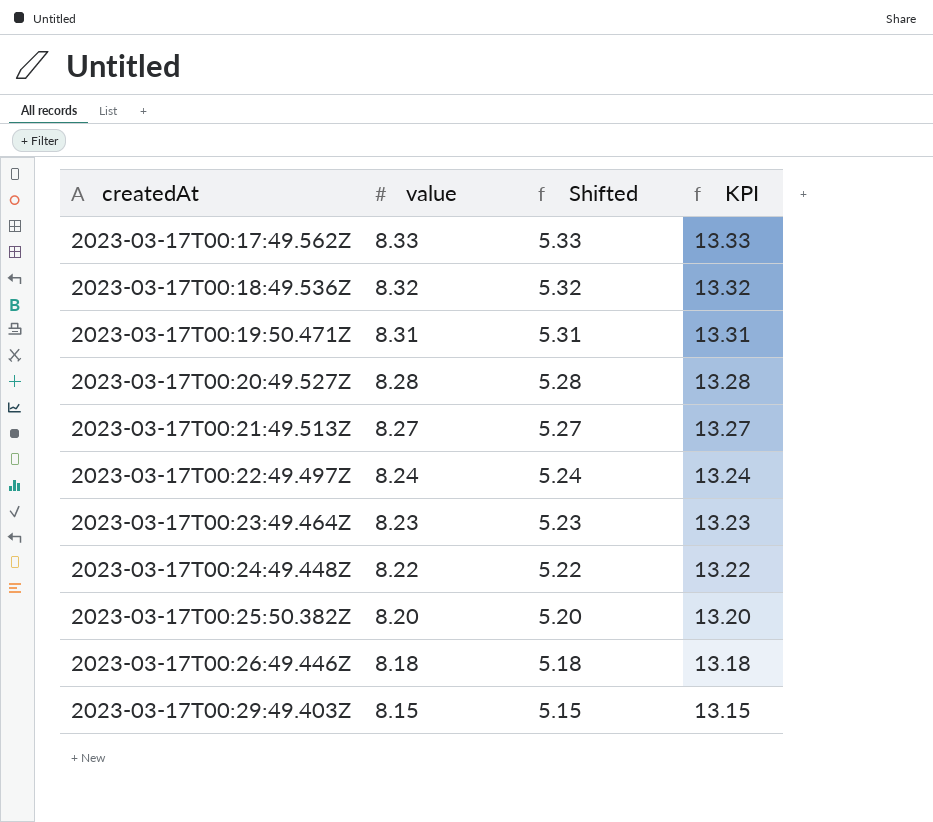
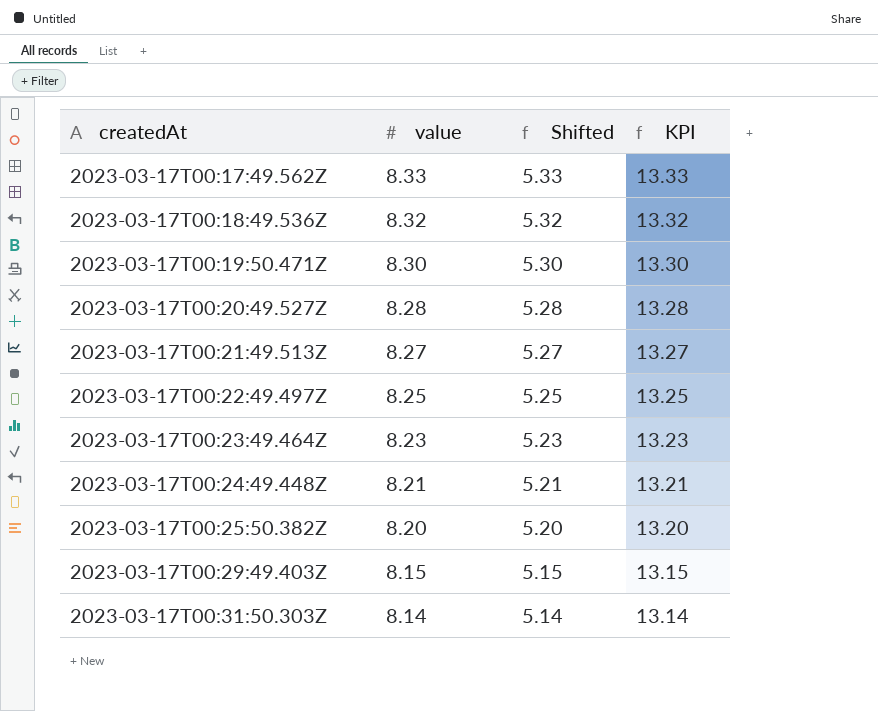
row 2023-03-17T00:26:49.446Z: 8.18 | 5.18 | 13.18 -> none
2023-03-17T00:19:50.471Z | value: 8.31 -> 8.30
2023-03-17T00:19:50.471Z | Shifted: 5.31 -> 5.30
2023-03-17T00:19:50.471Z | KPI: 13.31 -> 13.30
2023-03-17T00:22:49.497Z | value: 8.24 -> 8.25
2023-03-17T00:22:49.497Z | Shifted: 5.24 -> 5.25
2023-03-17T00:22:49.497Z | KPI: 13.24 -> 13.25
2023-03-17T00:24:49.448Z | value: 8.22 -> 8.21
2023-03-17T00:24:49.448Z | Shifted: 5.22 -> 5.21
2023-03-17T00:24:49.448Z | KPI: 13.22 -> 13.21
row 2023-03-17T00:31:50.303Z: none -> 8.14 | 5.14 | 13.14

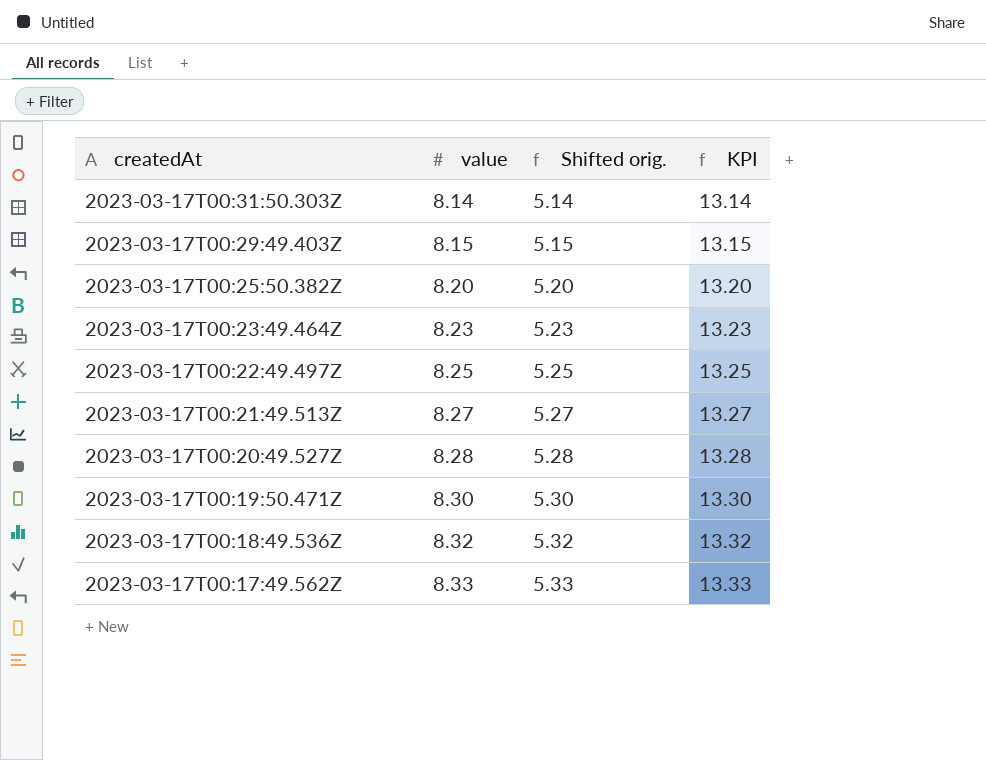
row order: createdAt ascending -> createdAt descending
column name: Shifted -> Shifted orig.
row 2023-03-17T00:24:49.448Z: 8.21 | 5.21 | 13.21 -> none

